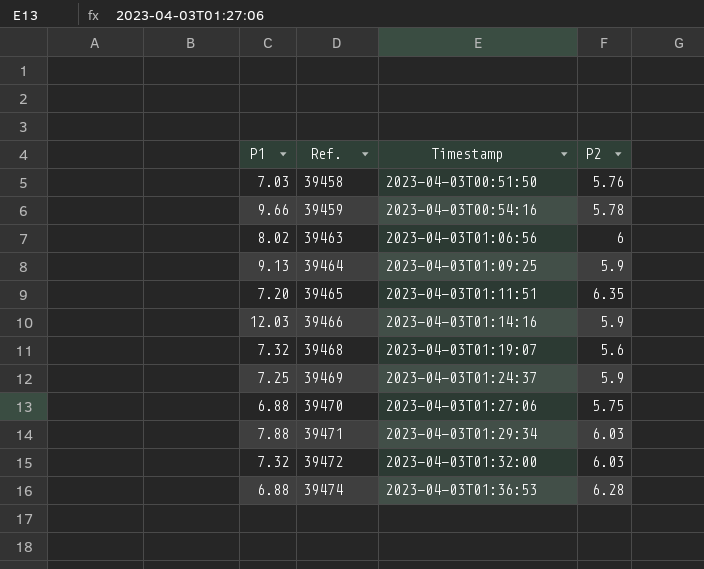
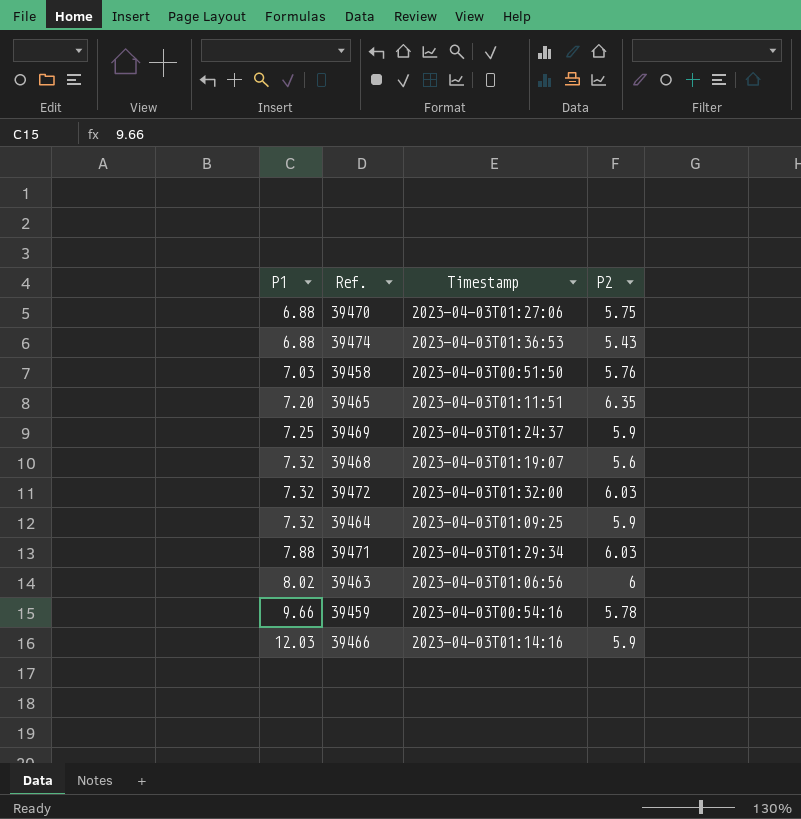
row order: Ref. ascending -> P1 ascending
39474 | P2: 6.28 -> 5.43
39464 | P1: 9.13 -> 7.32

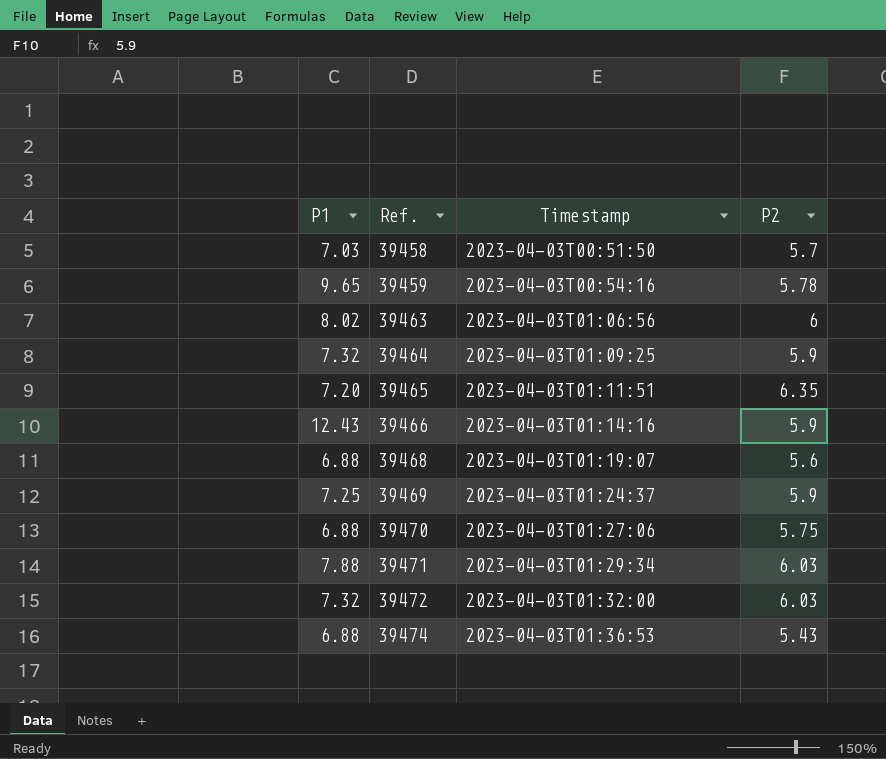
row order: P1 ascending -> Ref. ascending
39458 | P2: 5.76 -> 5.7
39459 | P1: 9.66 -> 9.65
39466 | P1: 12.03 -> 12.43
39468 | P1: 7.32 -> 6.88

